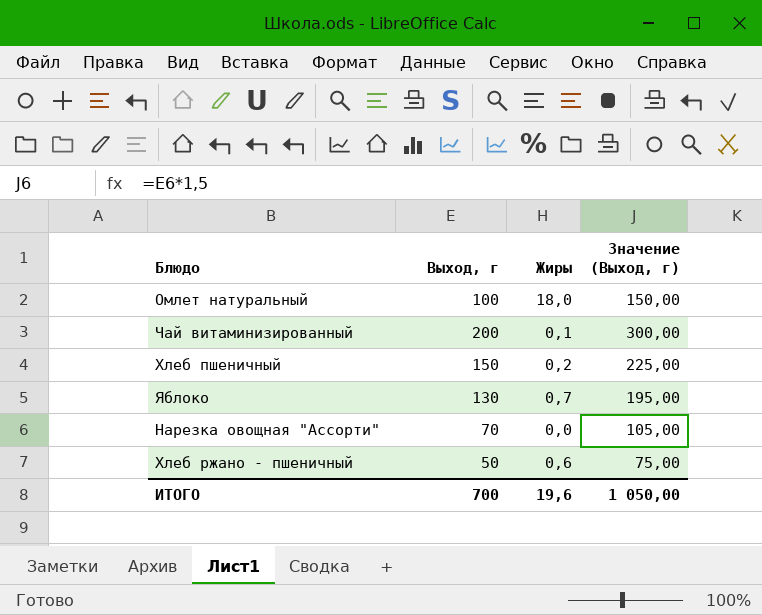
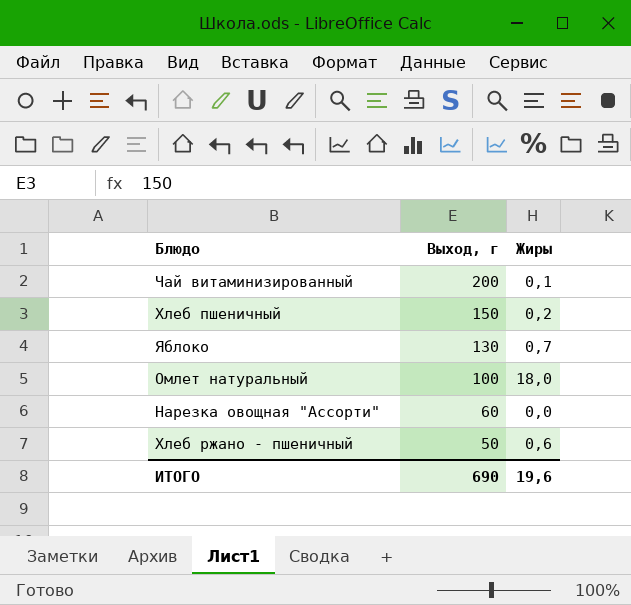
row order: none -> Выход, г descending
column Значение (Выход, г) | formula: [Выход, г] * 1,5 -> none
Нарезка овощная "Ассорти" | Выход, г: 70 -> 60
ИТОГО | Выход, г: 700 -> 690

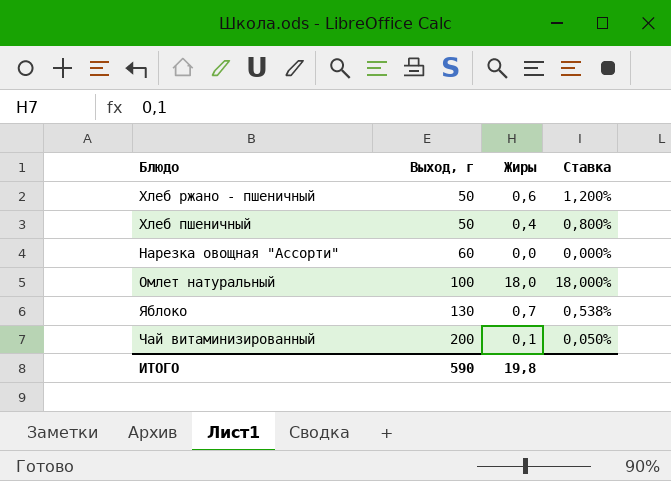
row order: Выход, г descending -> Выход, г ascending
column Ставка | formula: none -> [Жиры] / [Выход, г]
Хлеб пшеничный | Выход, г: 150 -> 50
Хлеб пшеничный | Жиры: 0,2 -> 0,4
ИТОГО | Выход, г: 690 -> 590
ИТОГО | Жиры: 19,6 -> 19,8

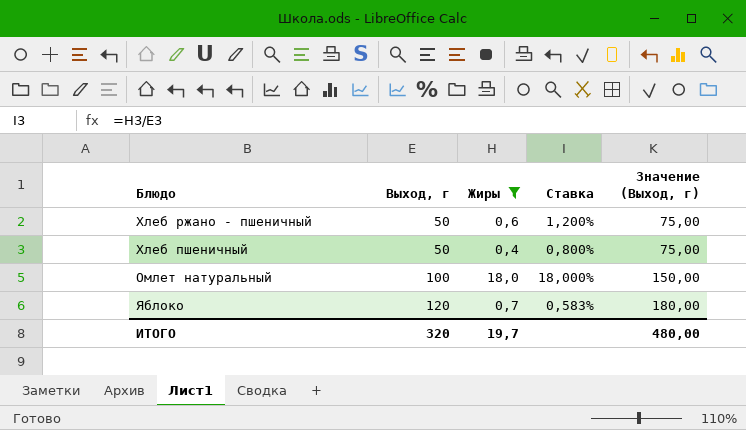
filter: none -> Жиры >= 0,4
column Значение (Выход, г) | formula: none -> [Выход, г] * 1,5
Яблоко | Выход, г: 130 -> 120
Яблоко | Ставка: 0,538% -> 0,583%
ИТОГО | Выход, г: 590 -> 320
ИТОГО | Жиры: 19,8 -> 19,7

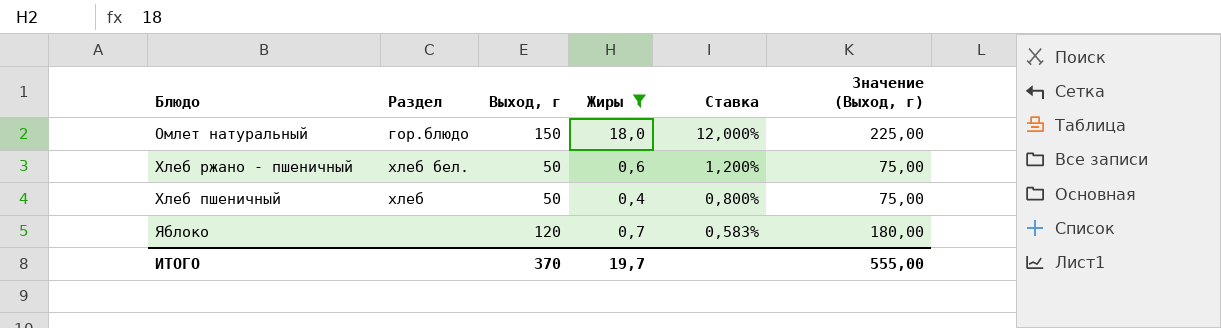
row order: Выход, г ascending -> Ставка descending
column Раздел | position: none -> 2
Омлет натуральный | Выход, г: 100 -> 150
Омлет натуральный | Ставка: 18,000% -> 12,000%
Омлет натуральный | Значение (Выход, г): 150,00 -> 225,00
ИТОГО | Выход, г: 320 -> 370
ИТОГО | Значение (Выход, г): 480,00 -> 555,00

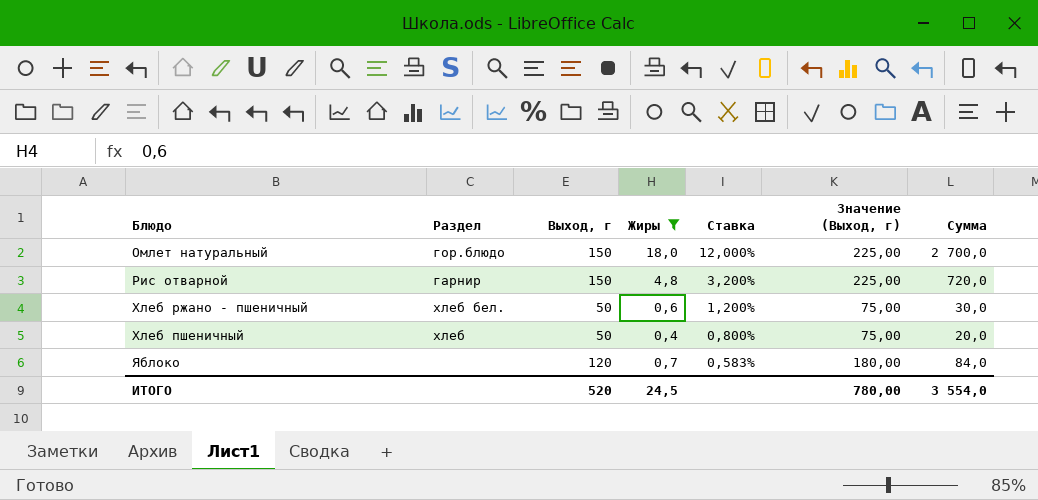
column Сумма | formula: none -> [Выход, г] * [Жиры]
row Рис отварной: none -> гарнир | 150 | 4,8 | 3,200% | 225,00 | 720,0
ИТОГО | Выход, г: 370 -> 520
ИТОГО | Жиры: 19,7 -> 24,5
ИТОГО | Значение (Выход, г): 555,00 -> 780,00

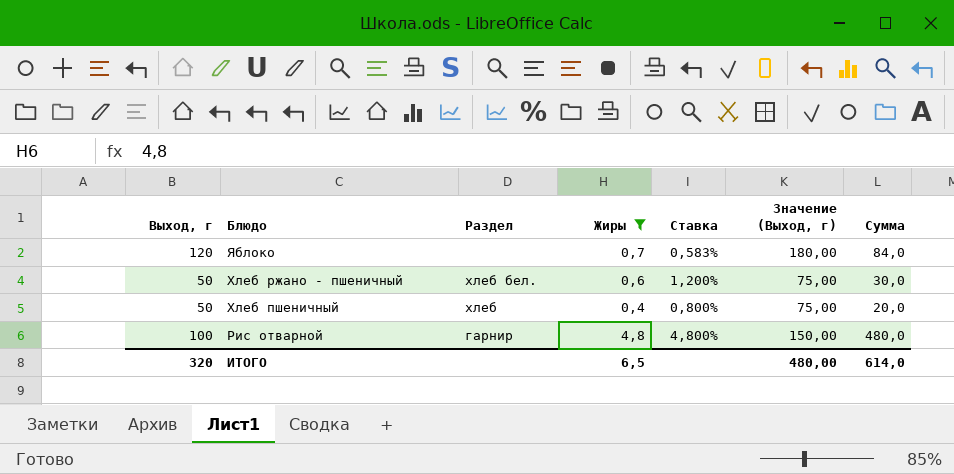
row order: Ставка descending -> Блюдо descending
column Выход, г | position: 3 -> 1
row Омлет натуральный: гор.блюдо | 150 | 18,0 | 12,000% | 225,00 | 2 700,0 -> none
Рис отварной | Выход, г: 150 -> 100
Рис отварной | Ставка: 3,200% -> 4,800%
Рис отварной | Значение (Выход, г): 225,00 -> 150,00
Рис отварной | Сумма: 720,0 -> 480,0
ИТОГО | Выход, г: 520 -> 320
ИТОГО | Жиры: 24,5 -> 6,5
ИТОГО | Значение (Выход, г): 780,00 -> 480,00
ИТОГО | Сумма: 3 554,0 -> 614,0

